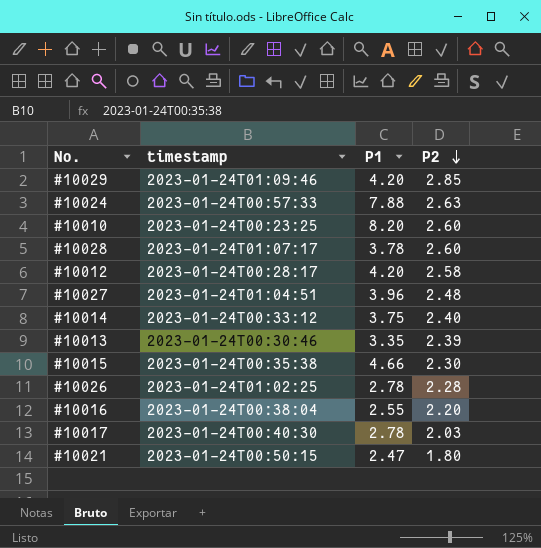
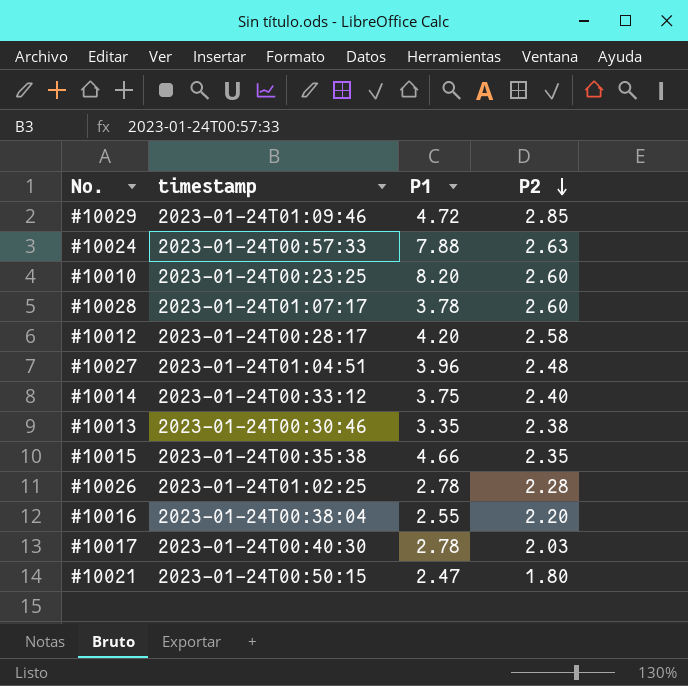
#10029 | P1: 4.20 -> 4.72
#10013 | P2: 2.39 -> 2.38
#10015 | P2: 2.30 -> 2.35

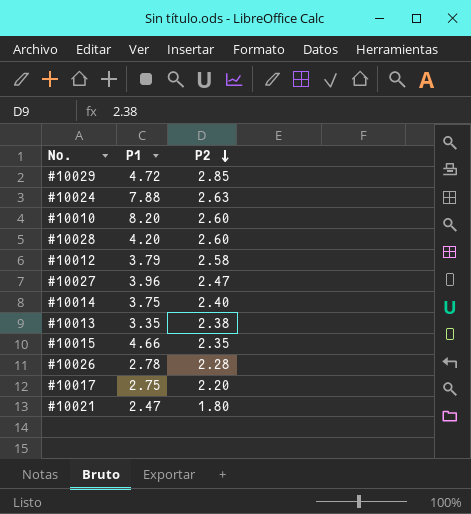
column timestamp | position: 2 -> none
row #10016: 2023-01-24T00:38:04 | 2.55 | 2.20 -> none
#10028 | P1: 3.78 -> 4.20
#10012 | P1: 4.20 -> 3.79
#10027 | P2: 2.48 -> 2.47
#10017 | P1: 2.78 -> 2.75
#10017 | P2: 2.03 -> 2.20

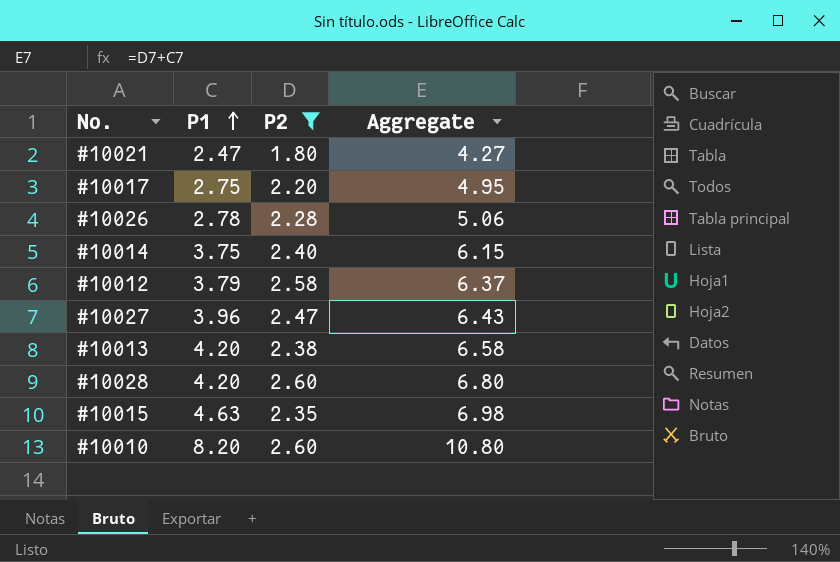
filter: none -> P2 <= 2.60
row order: P2 descending -> P1 ascending
column Aggregate | formula: none -> [P1] + [P2]
#10013 | P1: 3.35 -> 4.20
#10015 | P1: 4.66 -> 4.63

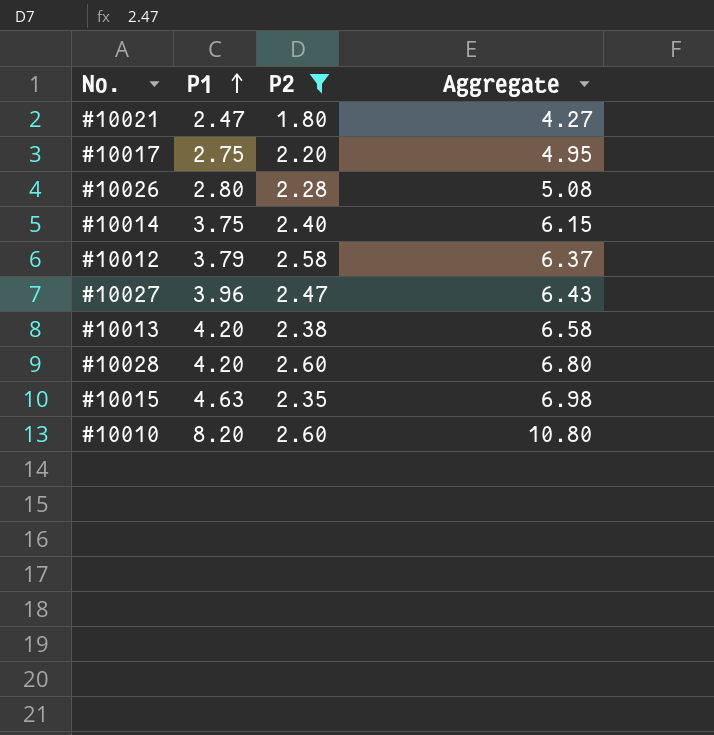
#10026 | P1: 2.78 -> 2.80
#10026 | Aggregate: 5.06 -> 5.08

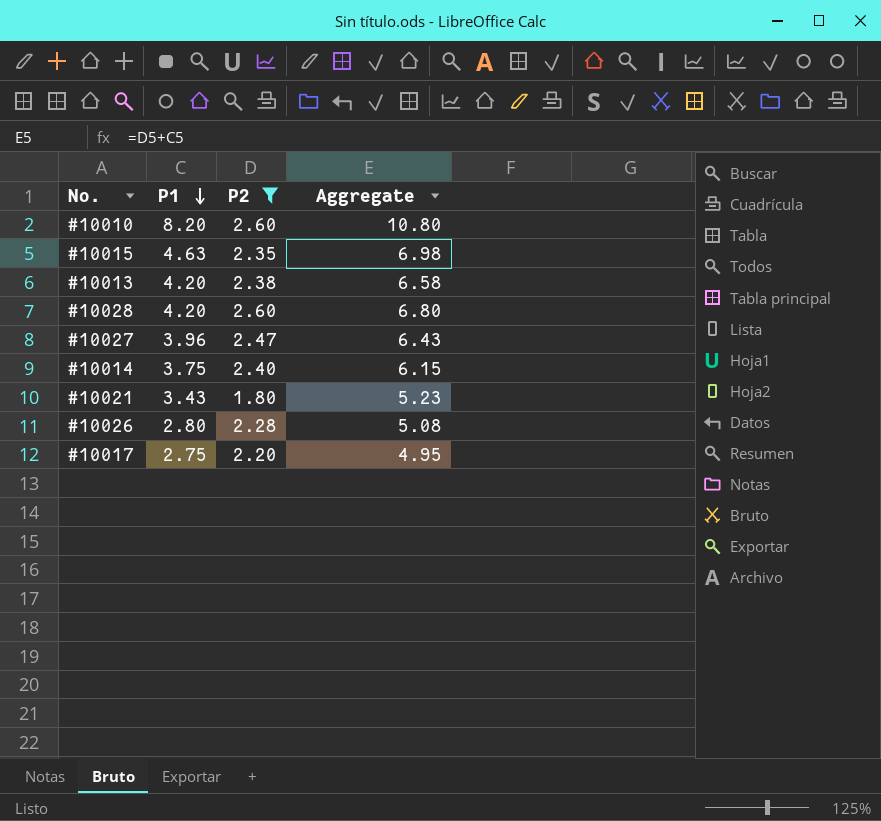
row order: P1 ascending -> P1 descending
row #10012: 3.79 | 2.58 | 6.37 -> none
#10021 | P1: 2.47 -> 3.43
#10021 | Aggregate: 4.27 -> 5.23

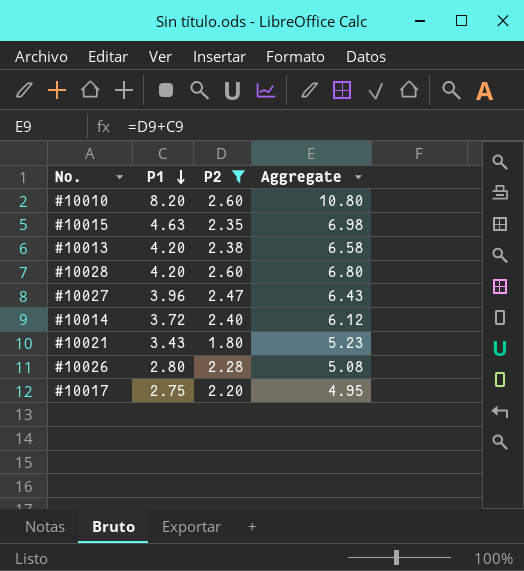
#10014 | P1: 3.75 -> 3.72
#10014 | Aggregate: 6.15 -> 6.12

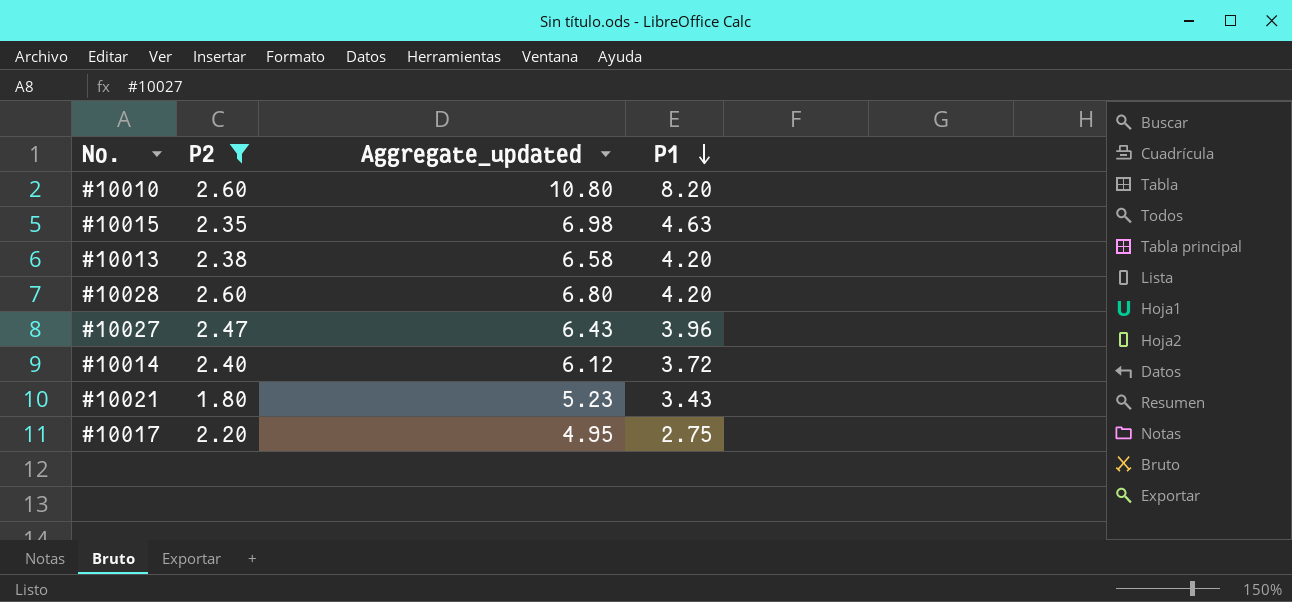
column name: Aggregate -> Aggregate_updated
column P1 | position: 2 -> 4
row #10026: 2.80 | 2.28 | 5.08 -> none

